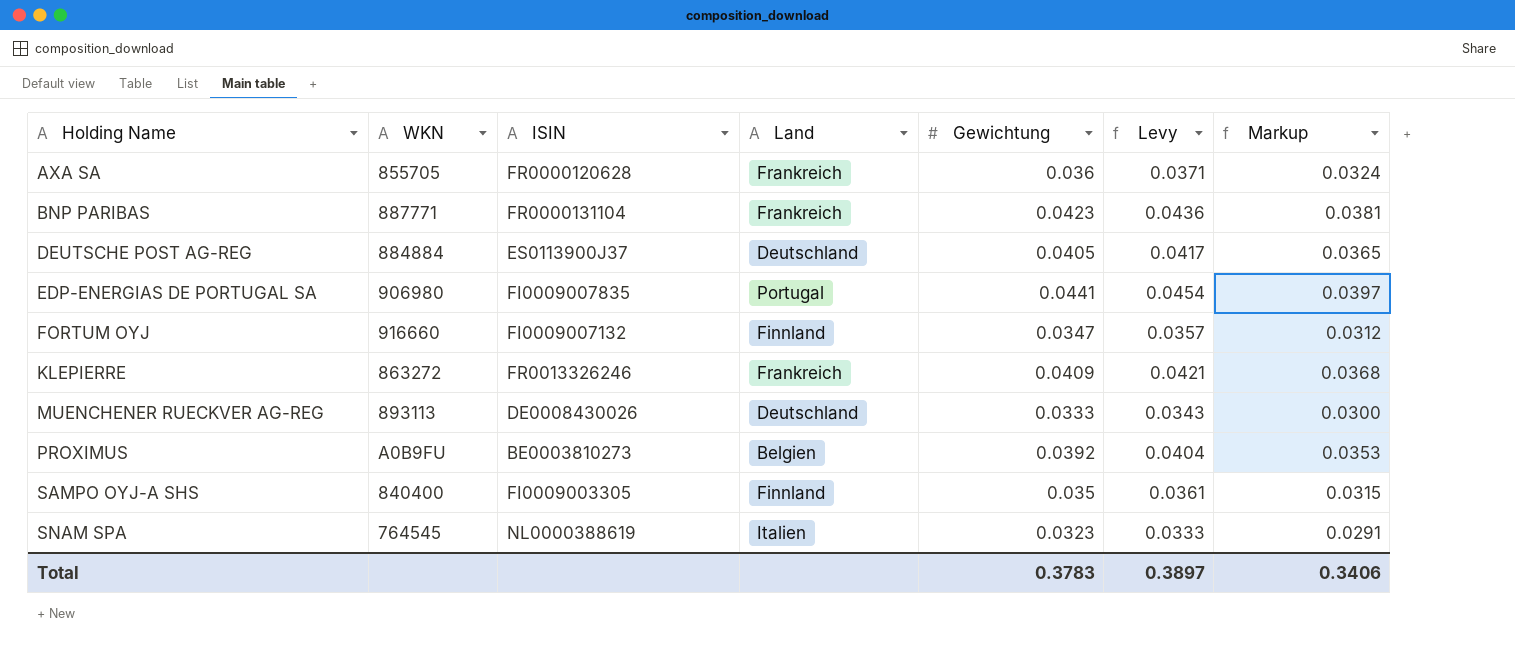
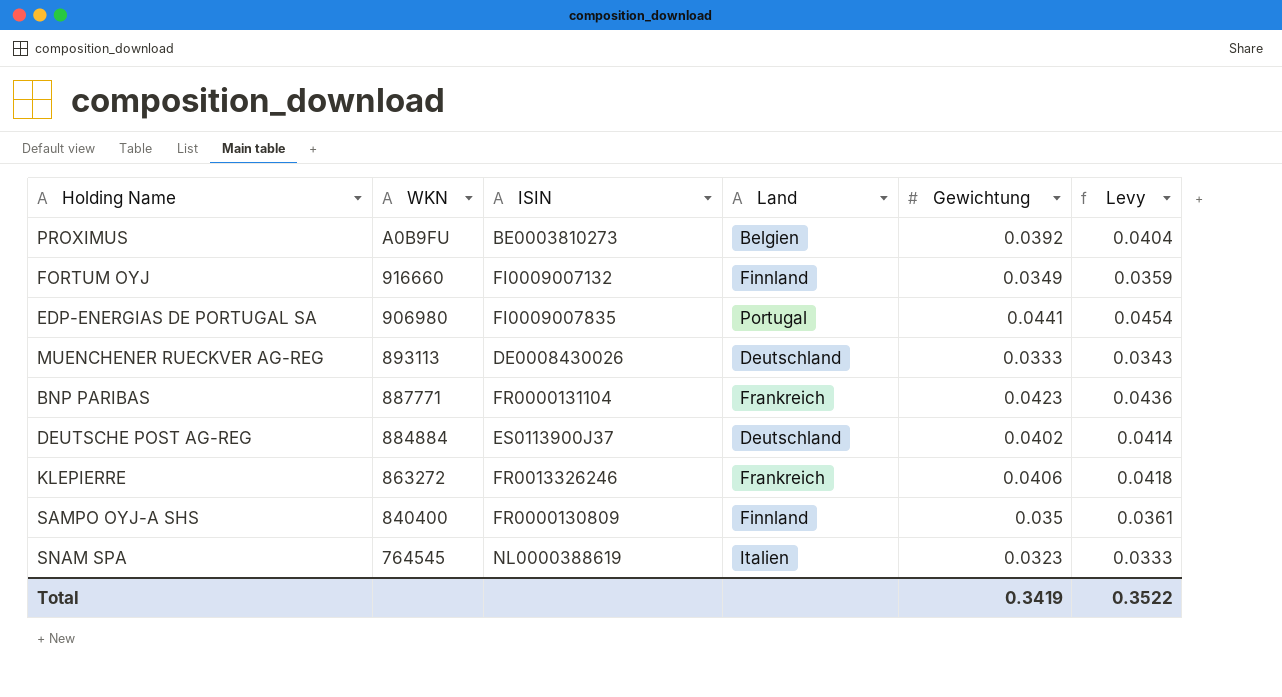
row order: Holding Name ascending -> WKN descending
column Markup | formula: [Gewichtung] * 0.9 -> none
row AXA SA: 855705 | FR0000120628 | Frankreich | 0.036 | 0.0371 | 0.0324 -> none
FORTUM OYJ | Gewichtung: 0.0347 -> 0.0349
FORTUM OYJ | Levy: 0.0357 -> 0.0359
DEUTSCHE POST AG-REG | Gewichtung: 0.0405 -> 0.0402
DEUTSCHE POST AG-REG | Levy: 0.0417 -> 0.0414
KLEPIERRE | Gewichtung: 0.0409 -> 0.0406
KLEPIERRE | Levy: 0.0421 -> 0.0418
SAMPO OYJ-A SHS | ISIN: FI0009003305 -> FR0000130809
Total | Gewichtung: 0.3783 -> 0.3419
Total | Levy: 0.3897 -> 0.3522

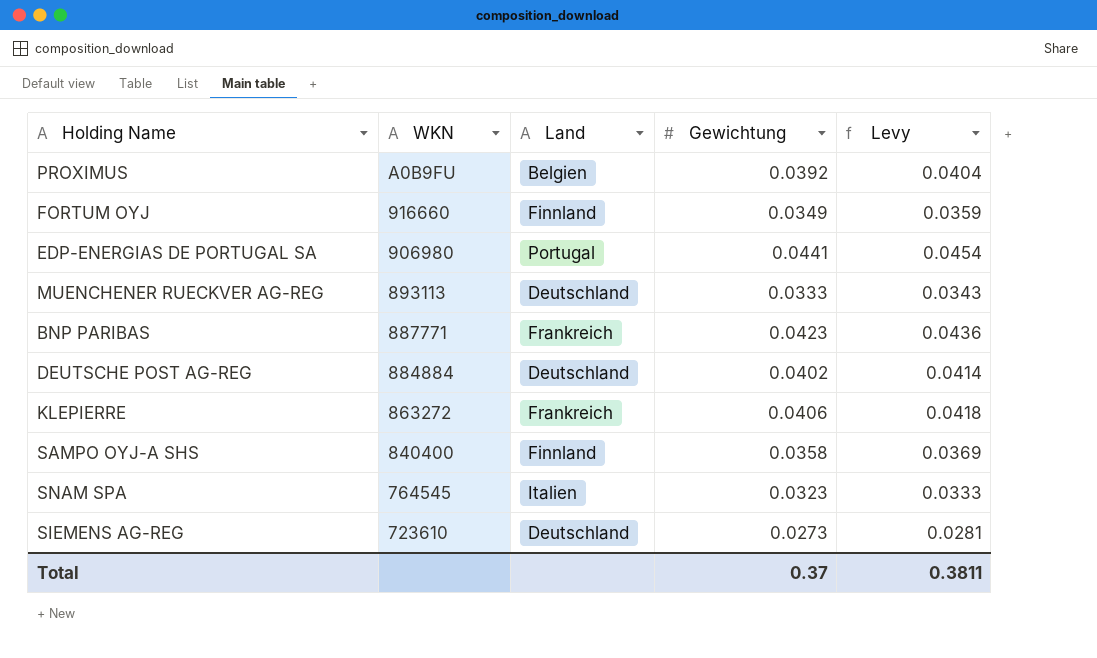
column ISIN | position: 3 -> none
SAMPO OYJ-A SHS | Gewichtung: 0.035 -> 0.0358
SAMPO OYJ-A SHS | Levy: 0.0361 -> 0.0369
row SIEMENS AG-REG: none -> 723610 | Deutschland | 0.0273 | 0.0281
Total | Gewichtung: 0.3419 -> 0.37
Total | Levy: 0.3522 -> 0.3811

